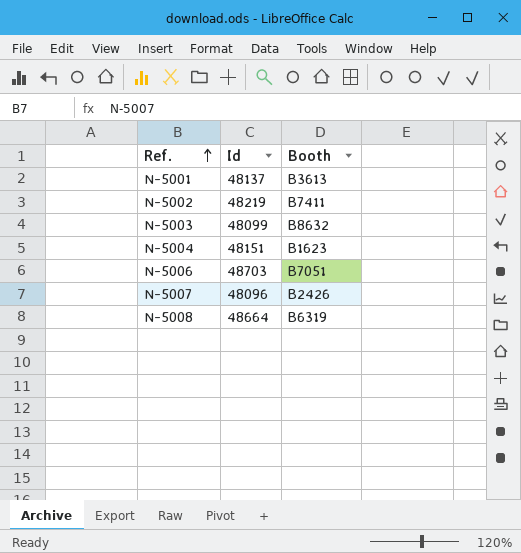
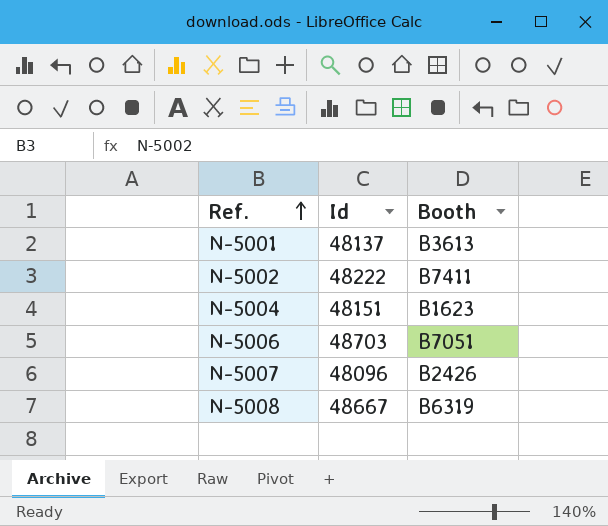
row N-5003: 48099 | B8632 -> none
N-5002 | Id: 48219 -> 48222
N-5008 | Id: 48664 -> 48667

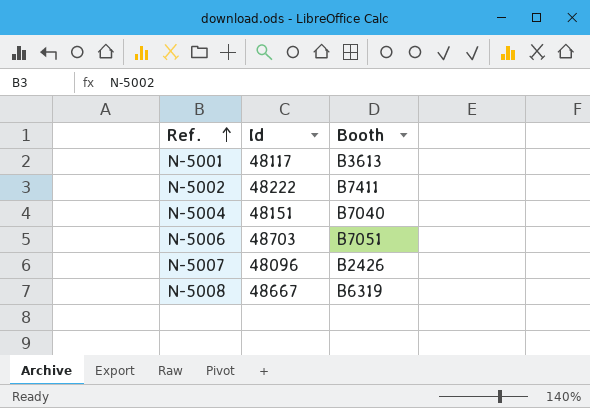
N-5001 | Id: 48137 -> 48117
N-5004 | Booth: B1623 -> B7040

